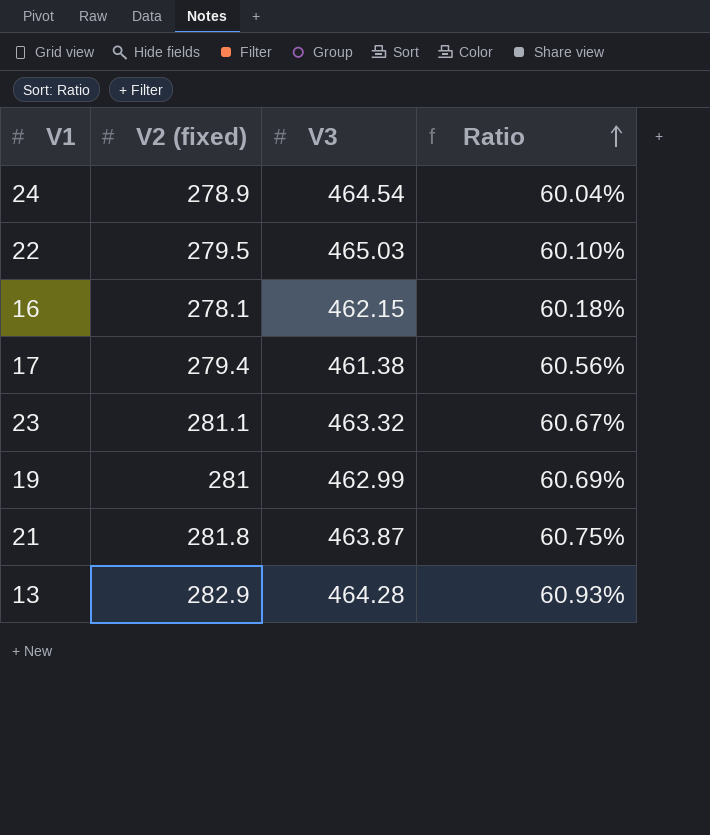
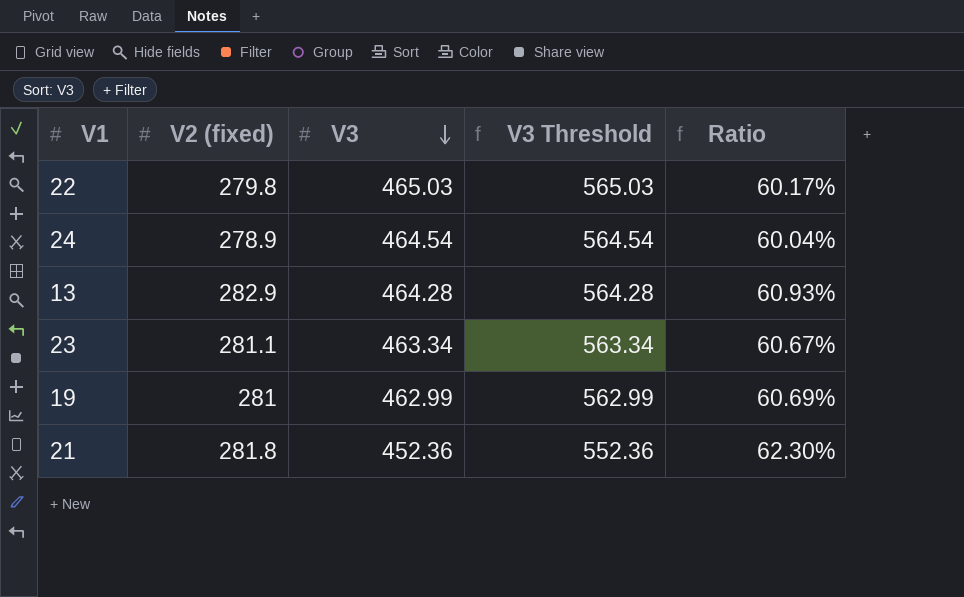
row order: Ratio ascending -> V3 descending
column V3 Threshold | formula: none -> [V3] + 100
row 16: 278.1 | 462.15 | 60.18% -> none
row 17: 279.4 | 461.38 | 60.56% -> none
22 | V2 (fixed): 279.5 -> 279.8
22 | Ratio: 60.10% -> 60.17%
23 | V3: 463.32 -> 463.34
21 | V3: 463.87 -> 452.36
21 | Ratio: 60.75% -> 62.30%

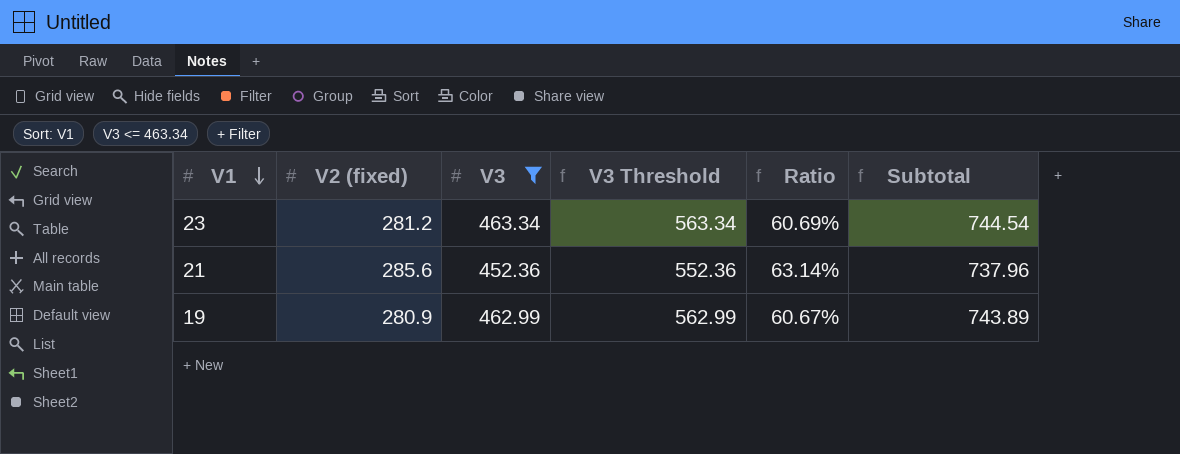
filter: none -> V3 <= 463.34
row order: V3 descending -> V1 descending
column Subtotal | formula: none -> [V2 (fixed)] + [V3]
23 | V2 (fixed): 281.1 -> 281.2
23 | Ratio: 60.67% -> 60.69%
21 | V2 (fixed): 281.8 -> 285.6
21 | Ratio: 62.30% -> 63.14%
19 | V2 (fixed): 281 -> 280.9
19 | Ratio: 60.69% -> 60.67%

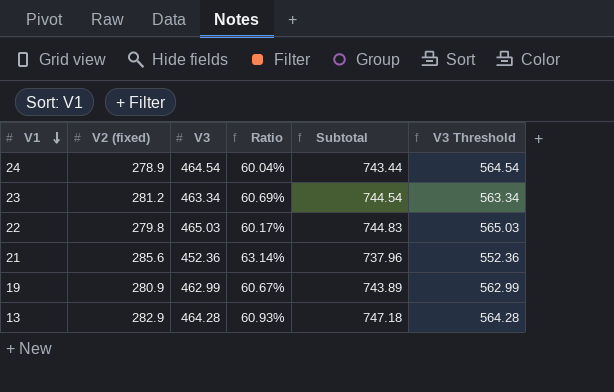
filter: V3 <= 463.34 -> none
column V3 Threshold | position: 4 -> 6

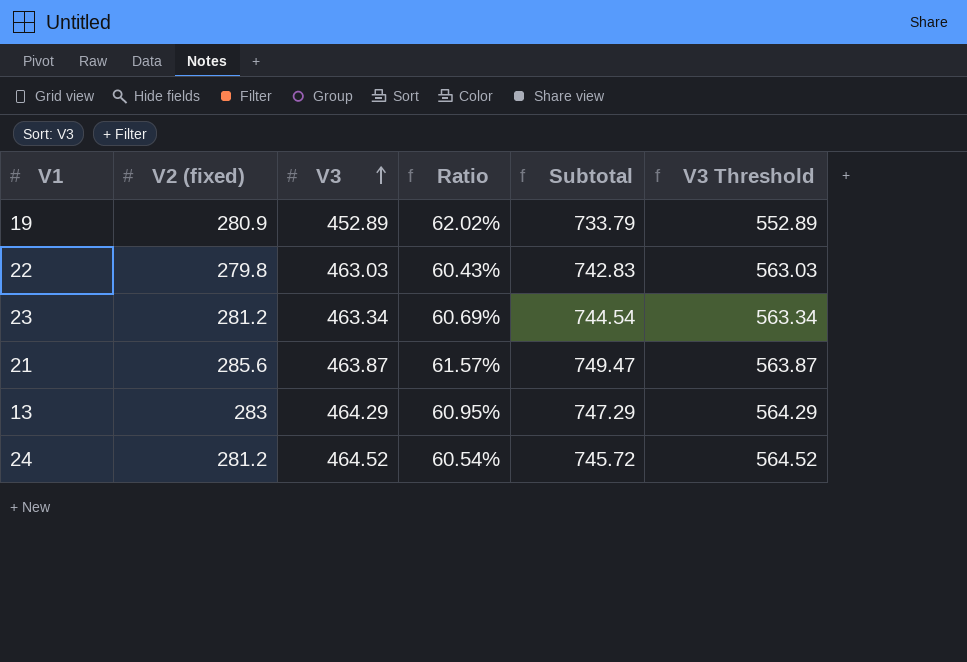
row order: V1 descending -> V3 ascending
19 | V3: 462.99 -> 452.89
19 | Ratio: 60.67% -> 62.02%
19 | Subtotal: 743.89 -> 733.79
19 | V3 Threshold: 562.99 -> 552.89
22 | V3: 465.03 -> 463.03
22 | Ratio: 60.17% -> 60.43%
22 | Subtotal: 744.83 -> 742.83
22 | V3 Threshold: 565.03 -> 563.03
21 | V3: 452.36 -> 463.87
21 | Ratio: 63.14% -> 61.57%
21 | Subtotal: 737.96 -> 749.47
21 | V3 Threshold: 552.36 -> 563.87
13 | V2 (fixed): 282.9 -> 283
13 | V3: 464.28 -> 464.29
13 | Ratio: 60.93% -> 60.95%
13 | Subtotal: 747.18 -> 747.29
13 | V3 Threshold: 564.28 -> 564.29
24 | V2 (fixed): 278.9 -> 281.2
24 | V3: 464.54 -> 464.52
24 | Ratio: 60.04% -> 60.54%
24 | Subtotal: 743.44 -> 745.72
24 | V3 Threshold: 564.54 -> 564.52

